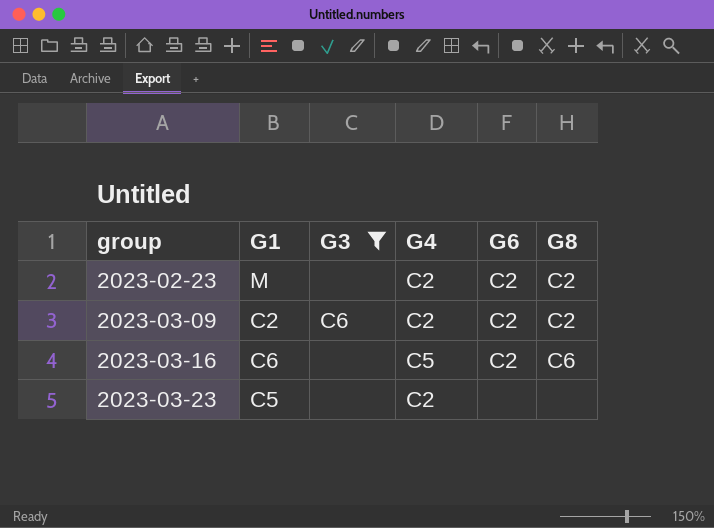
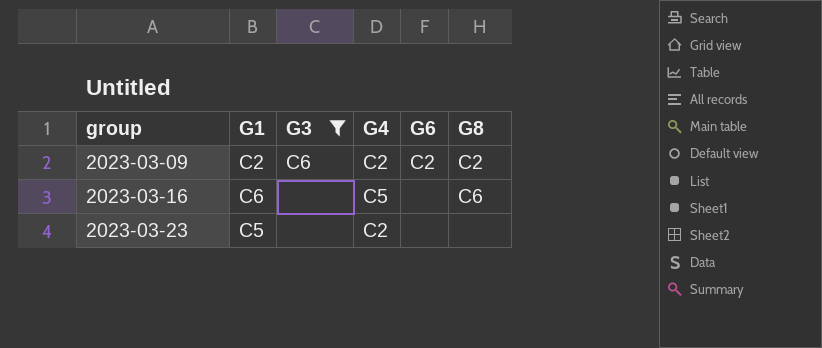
row 2023-02-23: M | none | C2 | C2 | C2 -> none
2023-03-16 | G6: C2 -> none

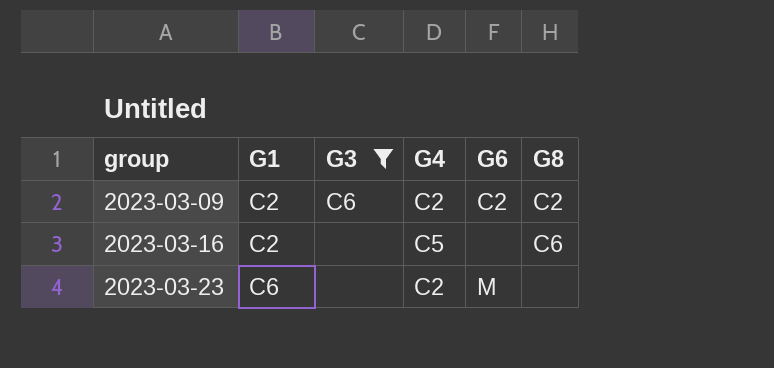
2023-03-16 | G1: C6 -> C2
2023-03-23 | G1: C5 -> C6
2023-03-23 | G6: none -> M

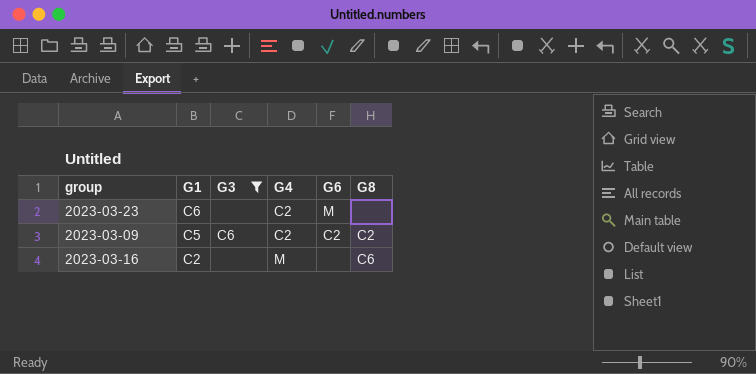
row order: group ascending -> G1 descending
2023-03-09 | G1: C2 -> C5
2023-03-16 | G4: C5 -> M

